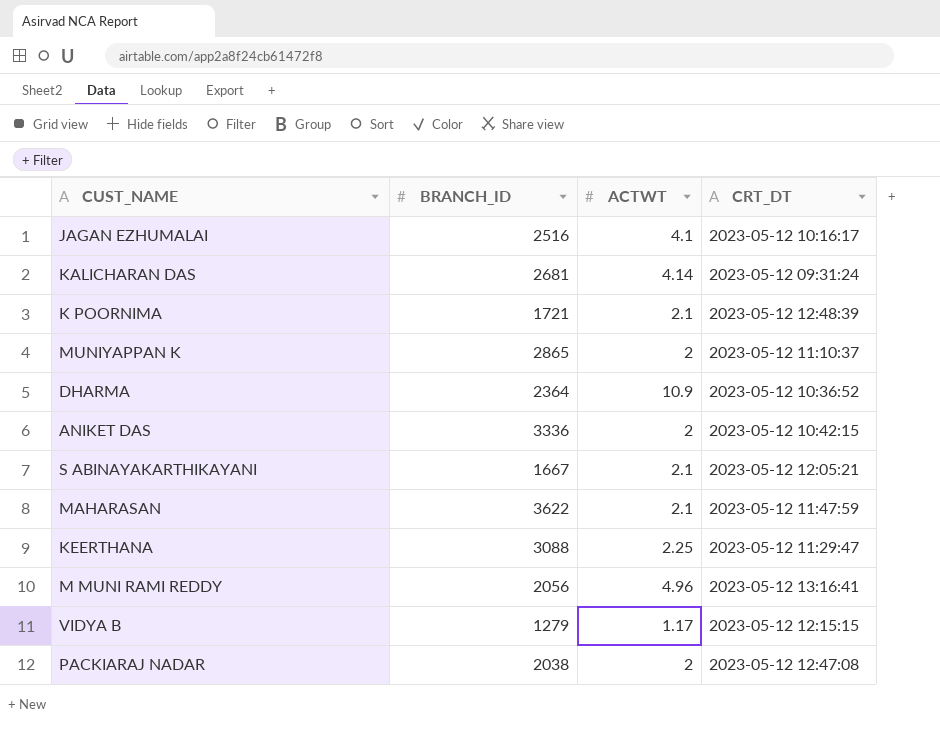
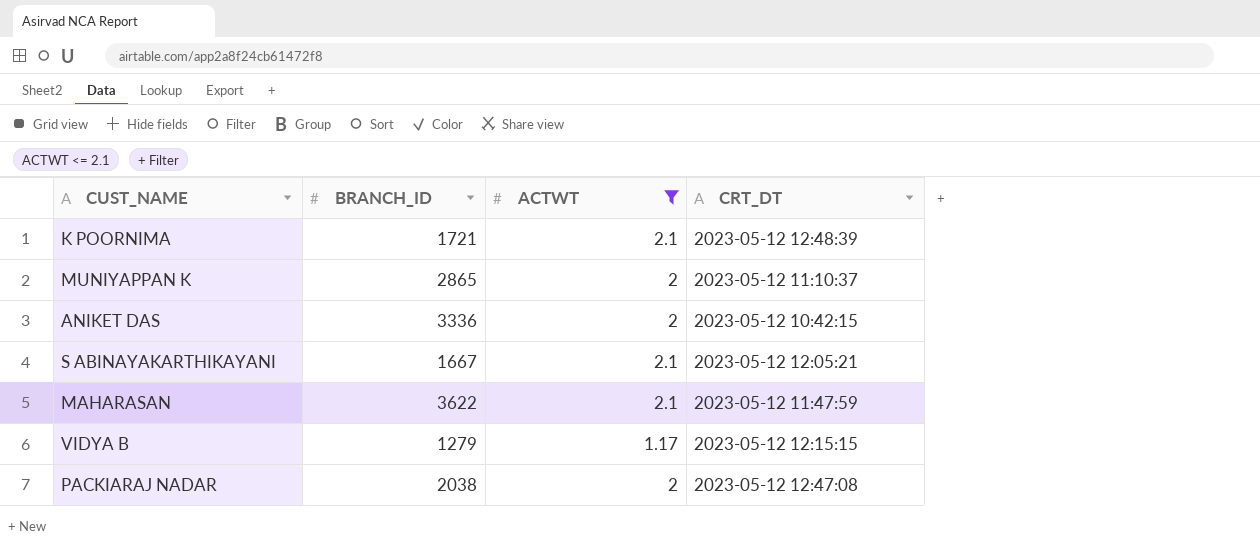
filter: none -> ACTWT <= 2.1

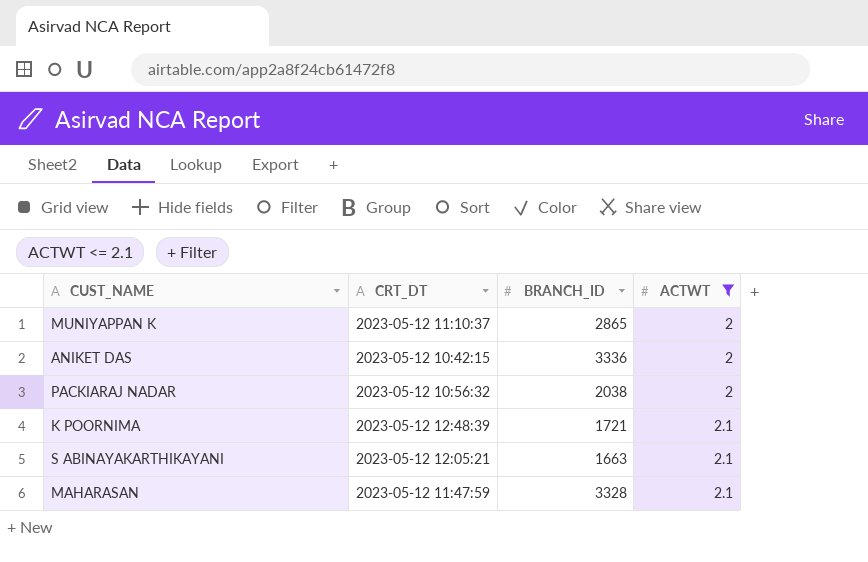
row order: none -> ACTWT ascending
column CRT_DT | position: 4 -> 2
row VIDYA B: 1279 | 1.17 | 2023-05-12 12:15:15 -> none
PACKIARAJ NADAR | CRT_DT: 2023-05-12 12:47:08 -> 2023-05-12 10:56:32
S ABINAYAKARTHIKAYANI | BRANCH_ID: 1667 -> 1663
MAHARASAN | BRANCH_ID: 3622 -> 3328

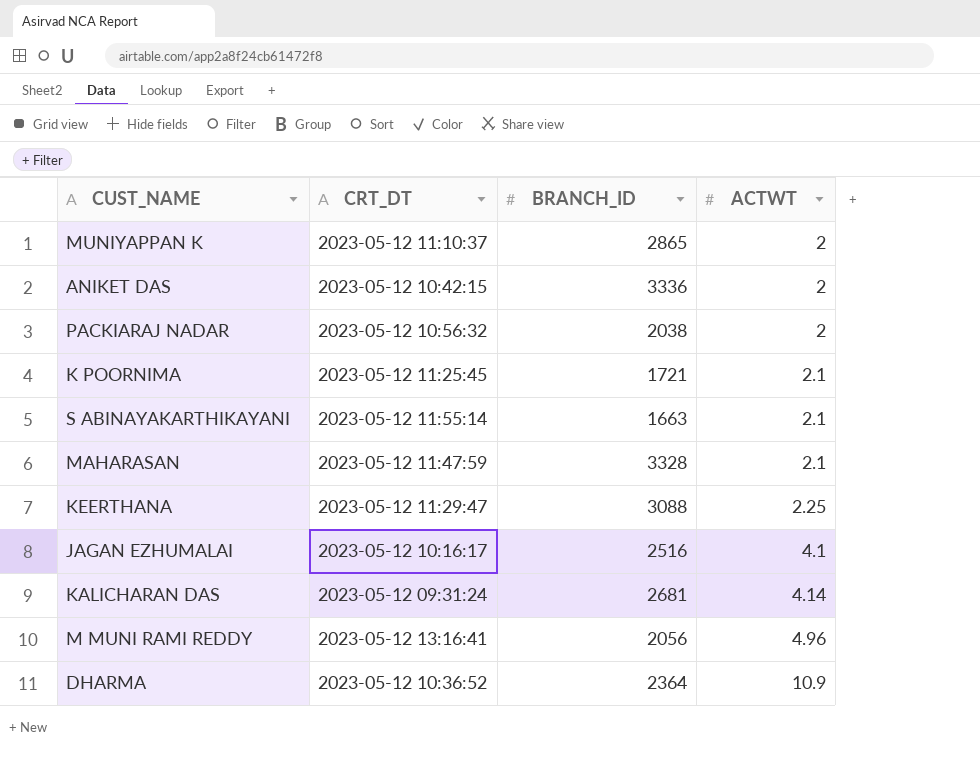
filter: ACTWT <= 2.1 -> none
K POORNIMA | CRT_DT: 2023-05-12 12:48:39 -> 2023-05-12 11:25:45
S ABINAYAKARTHIKAYANI | CRT_DT: 2023-05-12 12:05:21 -> 2023-05-12 11:55:14

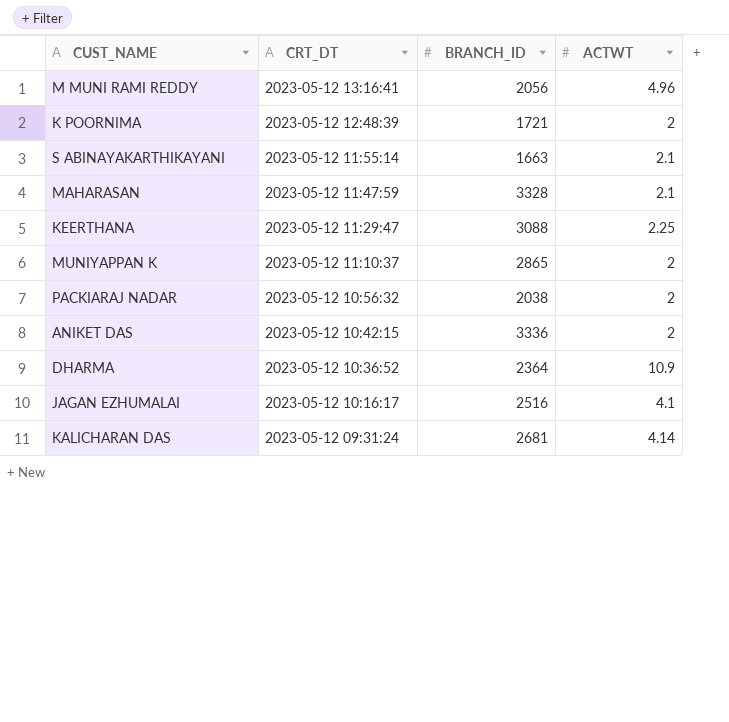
row order: ACTWT ascending -> CRT_DT descending
K POORNIMA | CRT_DT: 2023-05-12 11:25:45 -> 2023-05-12 12:48:39
K POORNIMA | ACTWT: 2.1 -> 2

